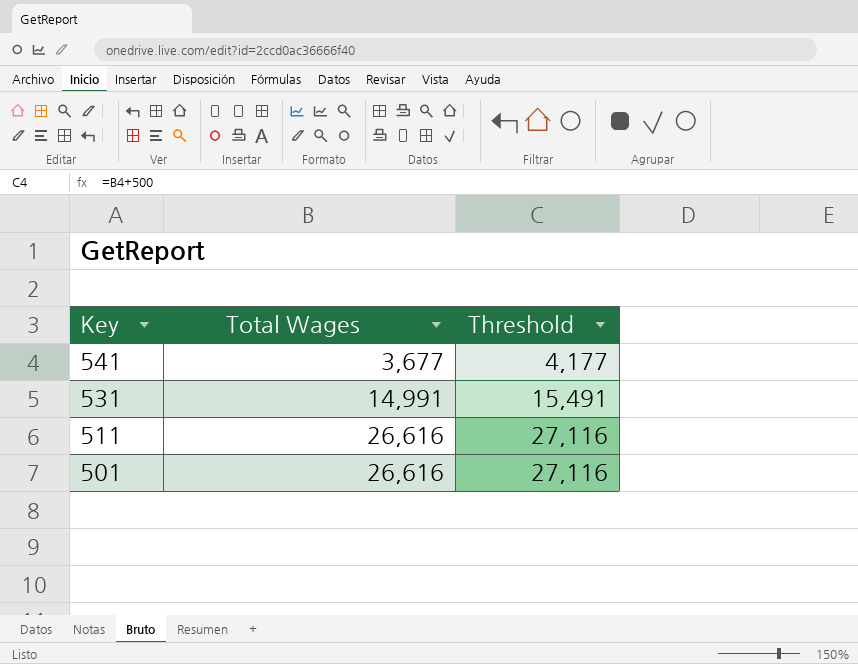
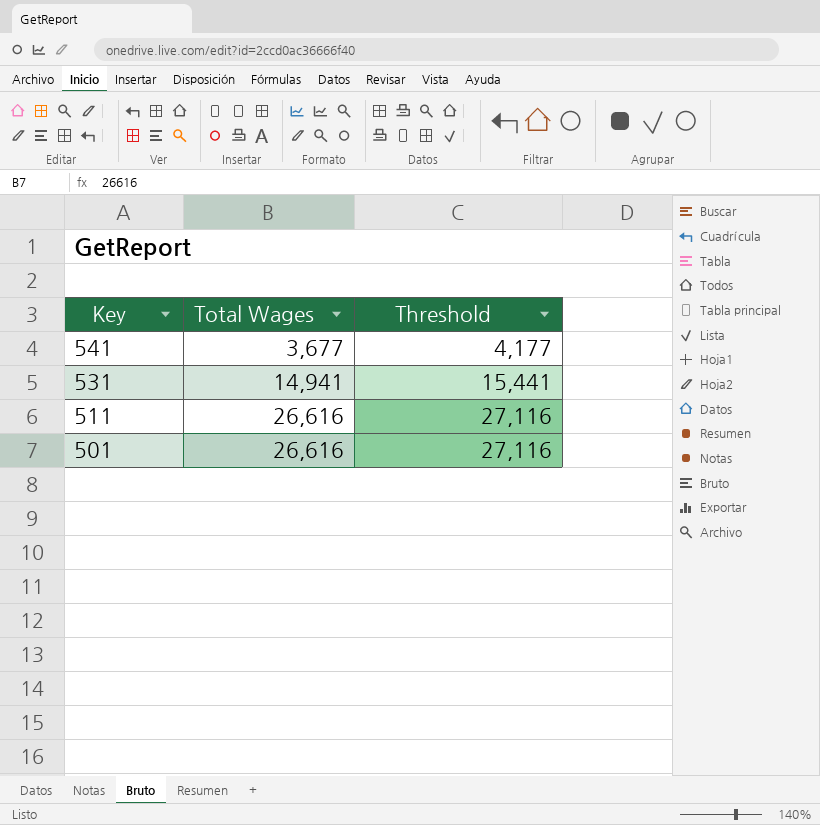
531 | Total Wages: 14,991 -> 14,941
531 | Threshold: 15,491 -> 15,441

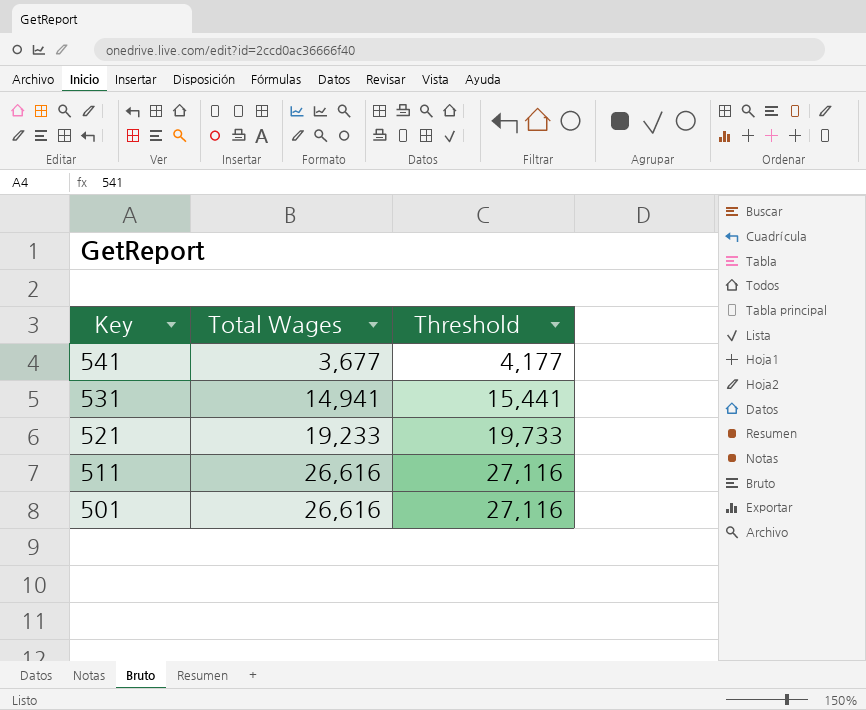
row 521: none -> 19,233 | 19,733

